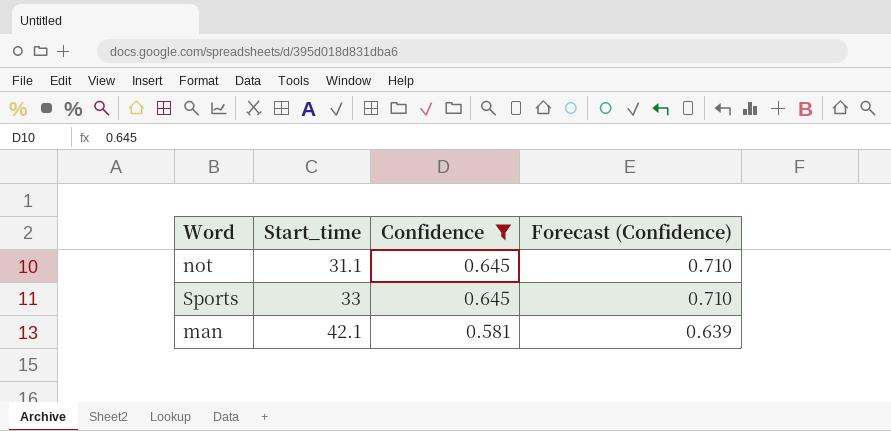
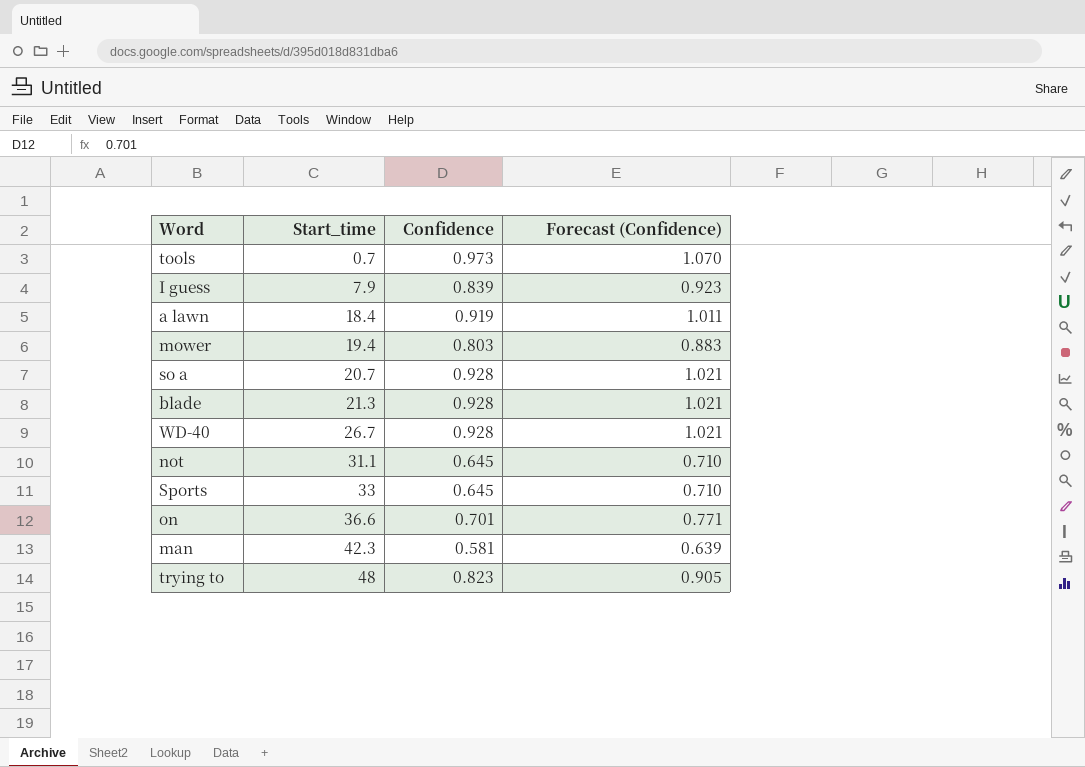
filter: Confidence <= 0.645 -> none
man | Start_time: 42.1 -> 42.3

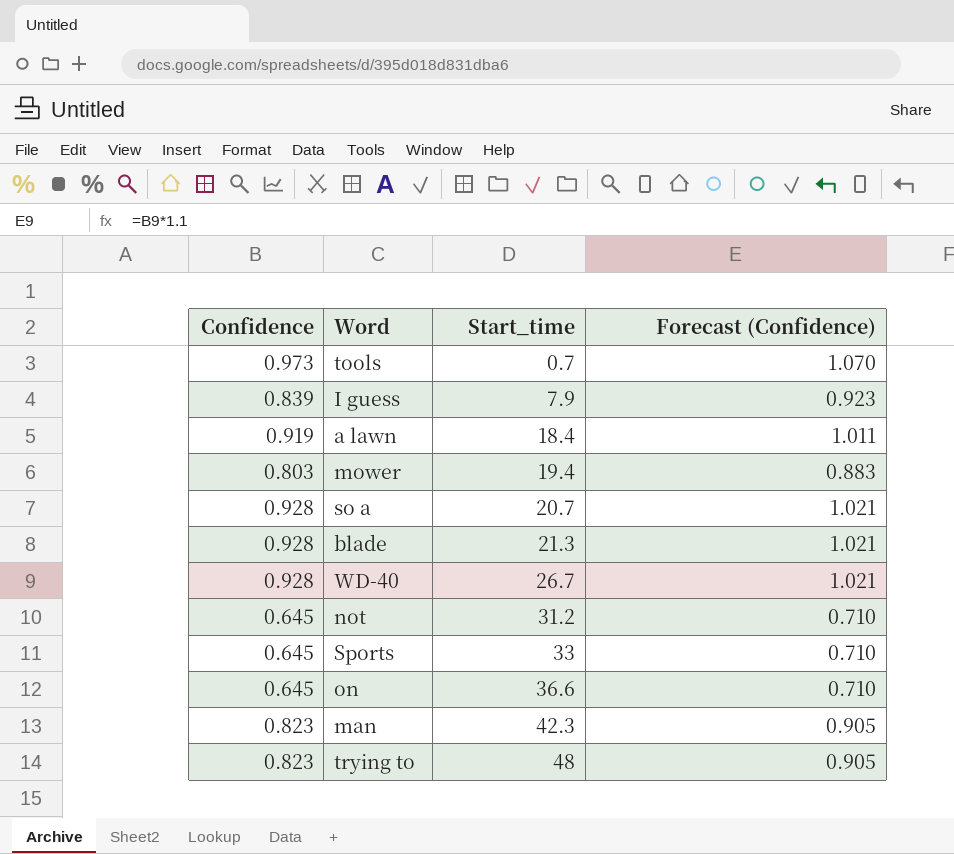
column Confidence | position: 3 -> 1
not | Start_time: 31.1 -> 31.2
on | Confidence: 0.701 -> 0.645
on | Forecast (Confidence): 0.771 -> 0.710
man | Confidence: 0.581 -> 0.823
man | Forecast (Confidence): 0.639 -> 0.905

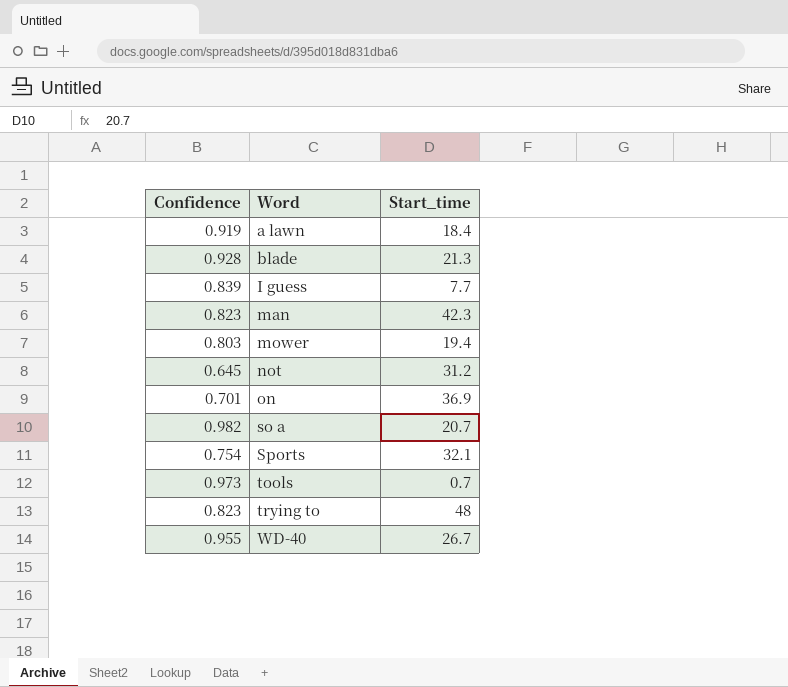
row order: Start_time ascending -> Word ascending
column Forecast (Confidence) | formula: [Confidence] * 1.1 -> none
I guess | Start_time: 7.9 -> 7.7
on | Confidence: 0.645 -> 0.701
on | Start_time: 36.6 -> 36.9
so a | Confidence: 0.928 -> 0.982
Sports | Confidence: 0.645 -> 0.754
Sports | Start_time: 33 -> 32.1
WD-40 | Confidence: 0.928 -> 0.955

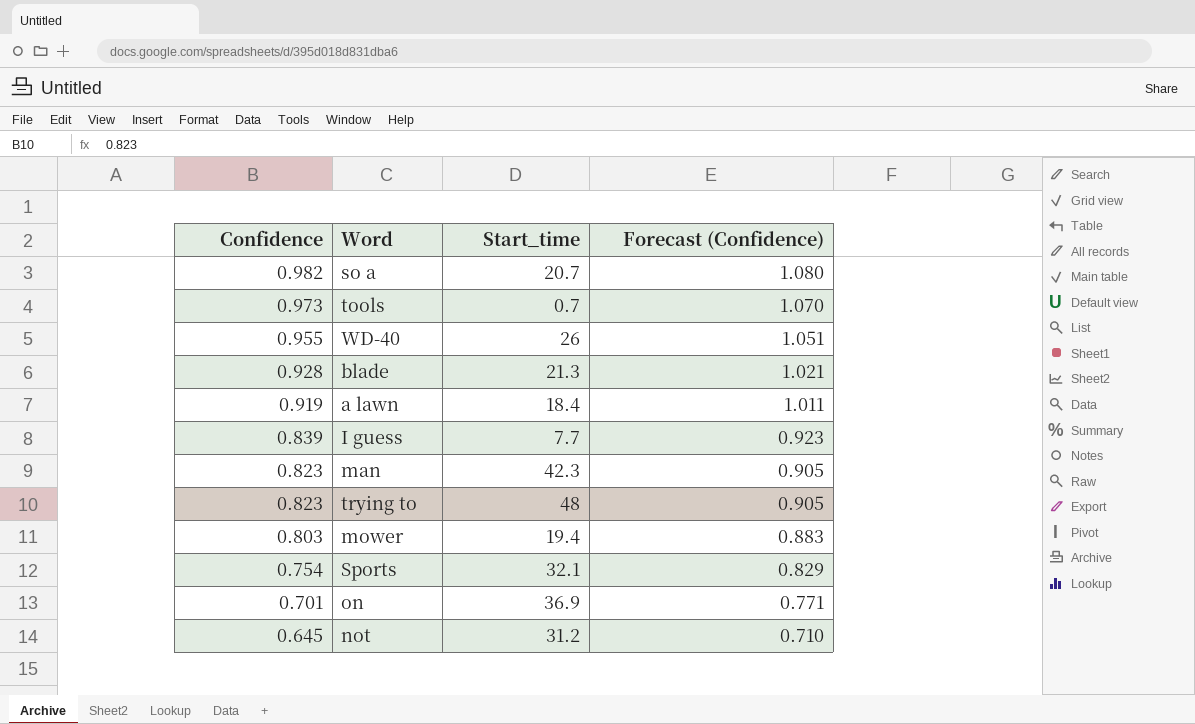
row order: Word ascending -> Confidence descending
column Forecast (Confidence) | formula: none -> [Confidence] * 1.1
WD-40 | Start_time: 26.7 -> 26

